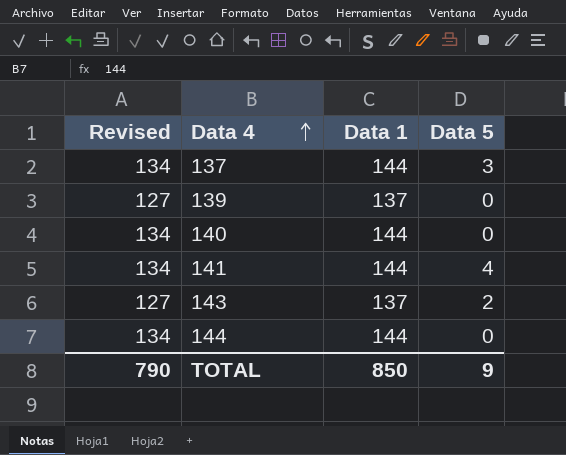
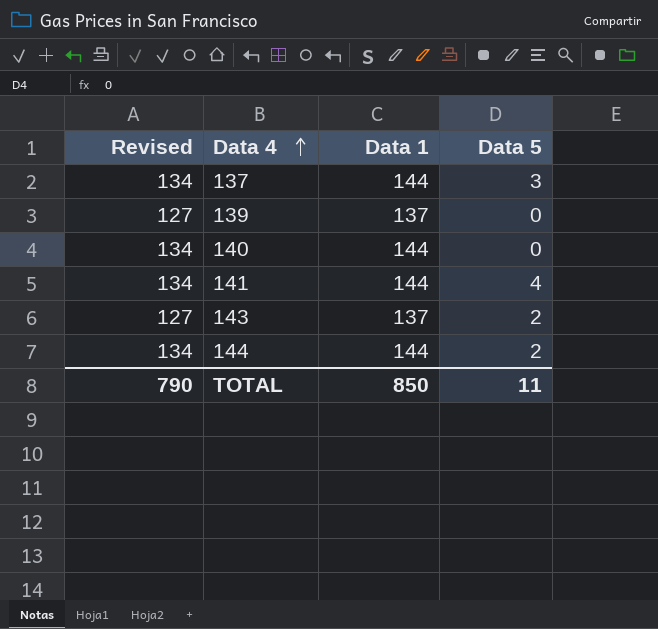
144 | Data 5: 0 -> 2
TOTAL | Data 5: 9 -> 11

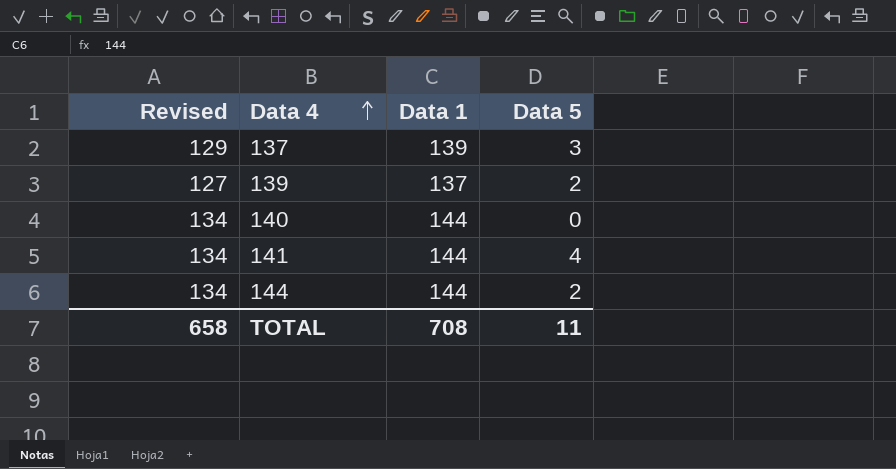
row 143: 127 | 137 | 2 -> none
137 | Revised: 134 -> 129
137 | Data 1: 144 -> 139
139 | Data 5: 0 -> 2
TOTAL | Revised: 790 -> 658
TOTAL | Data 1: 850 -> 708

